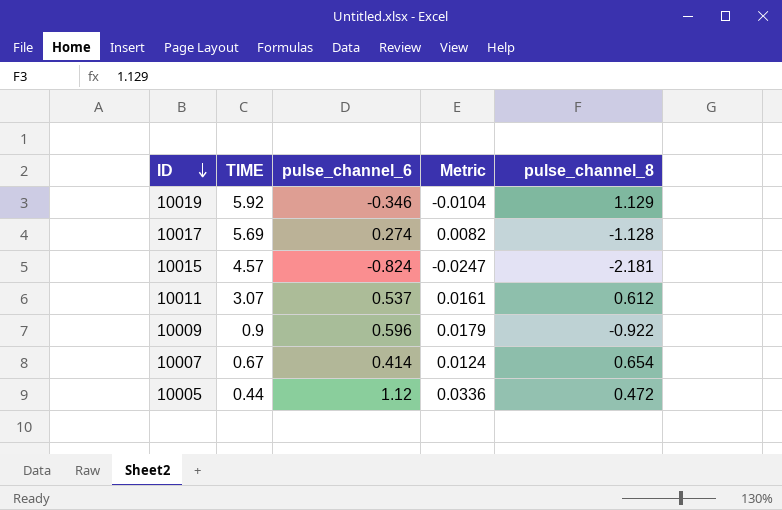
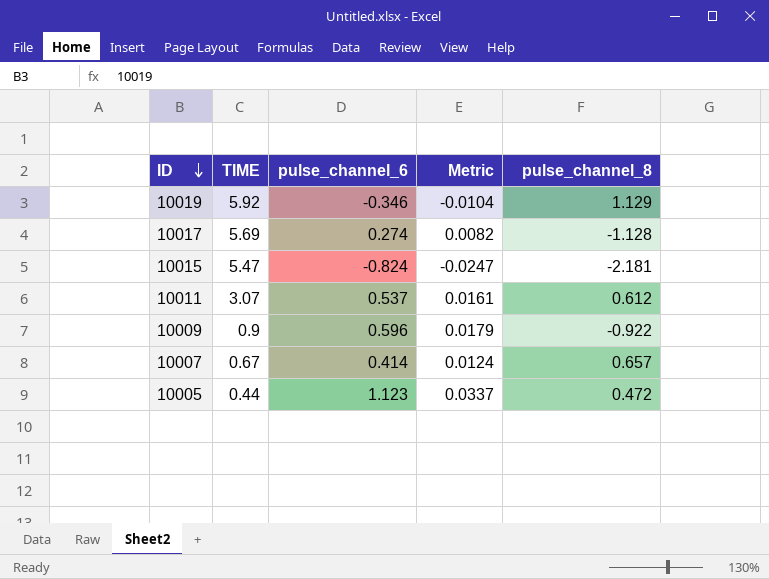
10015 | TIME: 4.57 -> 5.47
10007 | pulse_channel_8: 0.654 -> 0.657
10005 | pulse_channel_6: 1.12 -> 1.123
10005 | Metric: 0.0336 -> 0.0337

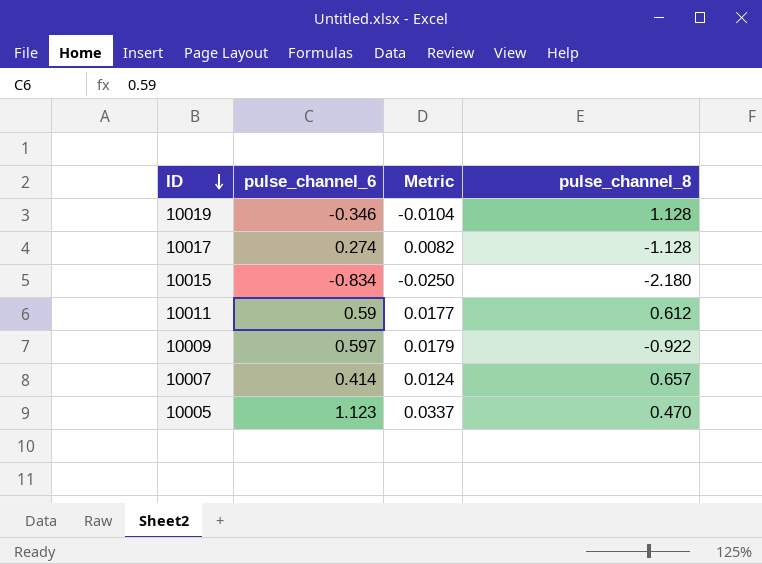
column TIME | position: 2 -> none
10019 | pulse_channel_8: 1.129 -> 1.128
10015 | pulse_channel_6: -0.824 -> -0.834
10015 | Metric: -0.0247 -> -0.0250
10015 | pulse_channel_8: -2.181 -> -2.180
10011 | pulse_channel_6: 0.537 -> 0.59
10011 | Metric: 0.0161 -> 0.0177
10009 | pulse_channel_6: 0.596 -> 0.597
10005 | pulse_channel_8: 0.472 -> 0.470

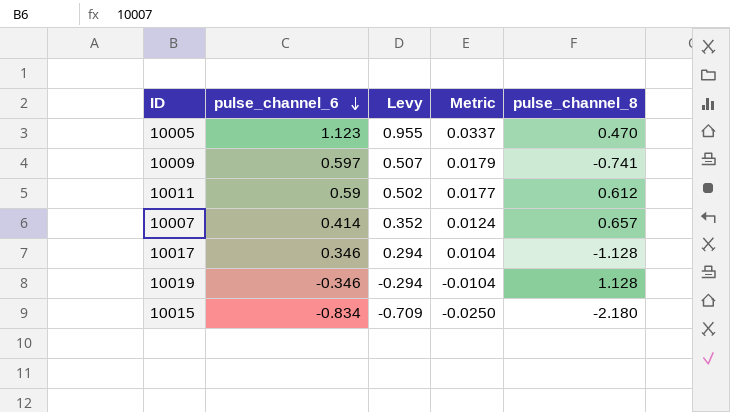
row order: ID descending -> pulse_channel_6 descending
column Levy | formula: none -> [pulse_channel_6] * 0.85
10009 | pulse_channel_8: -0.922 -> -0.741
10017 | pulse_channel_6: 0.274 -> 0.346
10017 | Metric: 0.0082 -> 0.0104

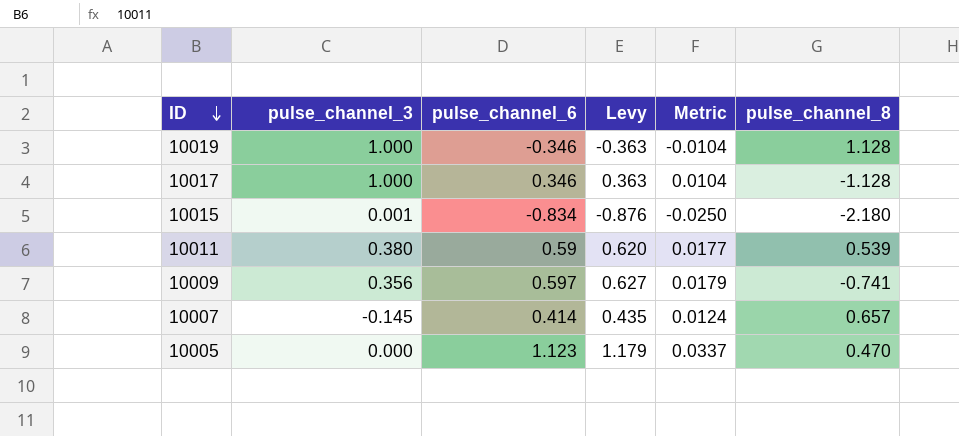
row order: pulse_channel_6 descending -> ID descending
column pulse_channel_3 | position: none -> 2
column Levy | formula: [pulse_channel_6] * 0.85 -> [pulse_channel_6] * 1.05
10011 | pulse_channel_8: 0.612 -> 0.539

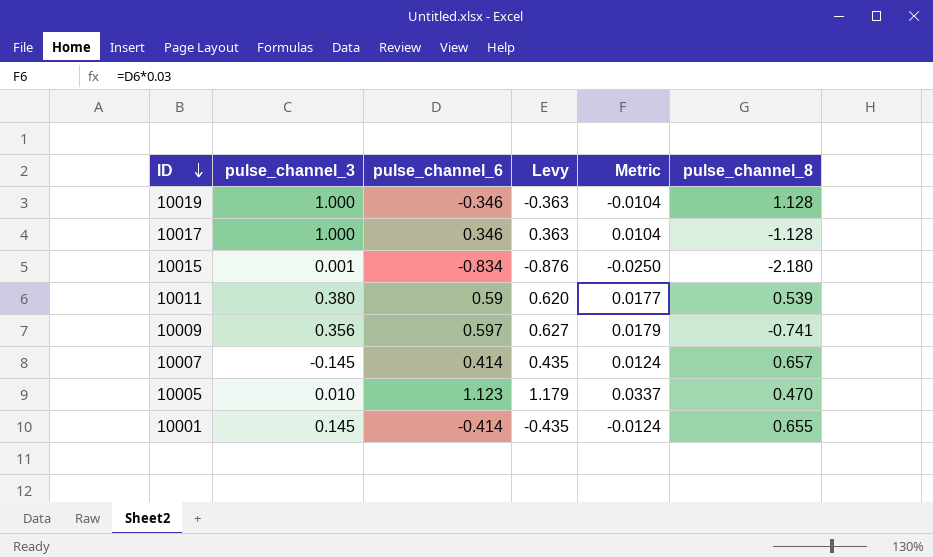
10005 | pulse_channel_3: 0.000 -> 0.010
row 10001: none -> 0.145 | -0.414 | -0.435 | -0.0124 | 0.655

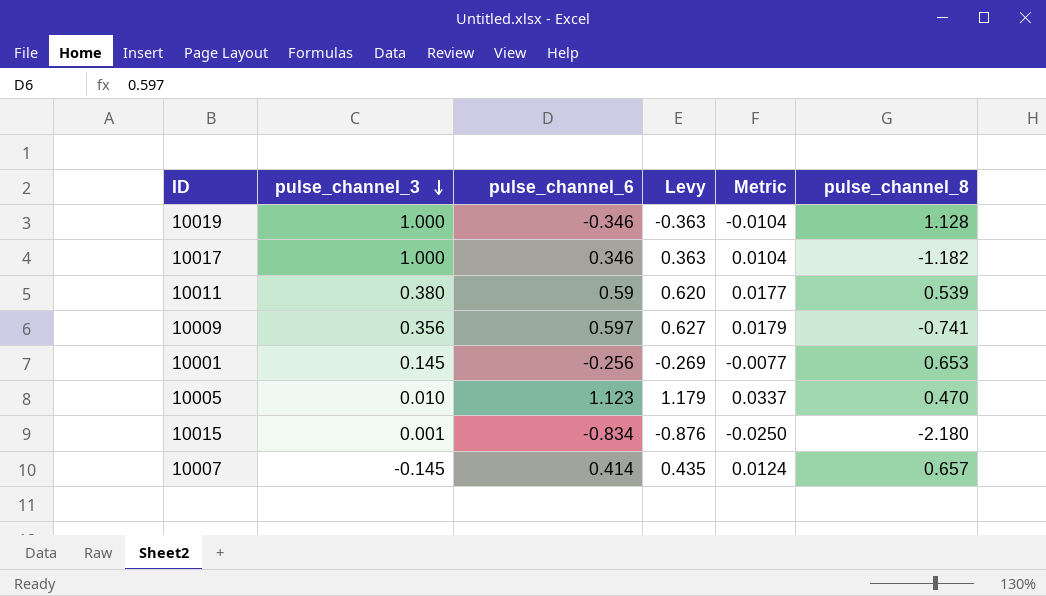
row order: ID descending -> pulse_channel_3 descending
10017 | pulse_channel_8: -1.128 -> -1.182
10001 | pulse_channel_6: -0.414 -> -0.256
10001 | Levy: -0.435 -> -0.269
10001 | Metric: -0.0124 -> -0.0077
10001 | pulse_channel_8: 0.655 -> 0.653

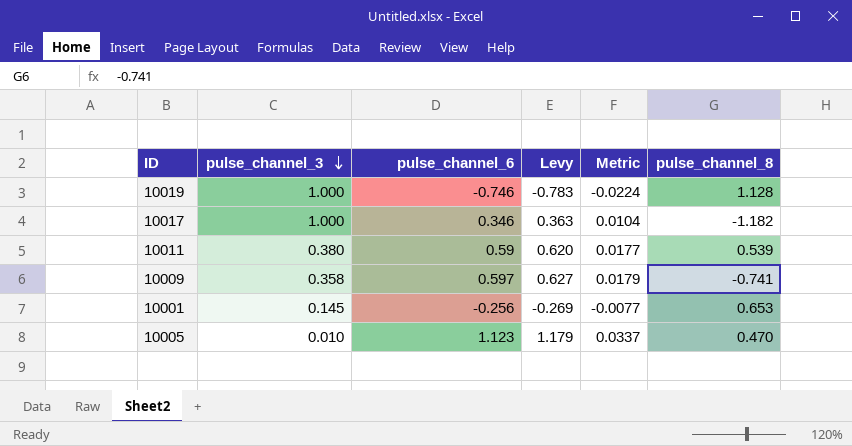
row 10015: 0.001 | -0.834 | -0.876 | -0.0250 | -2.180 -> none
row 10007: -0.145 | 0.414 | 0.435 | 0.0124 | 0.657 -> none
10019 | pulse_channel_6: -0.346 -> -0.746
10019 | Levy: -0.363 -> -0.783
10019 | Metric: -0.0104 -> -0.0224
10009 | pulse_channel_3: 0.356 -> 0.358

